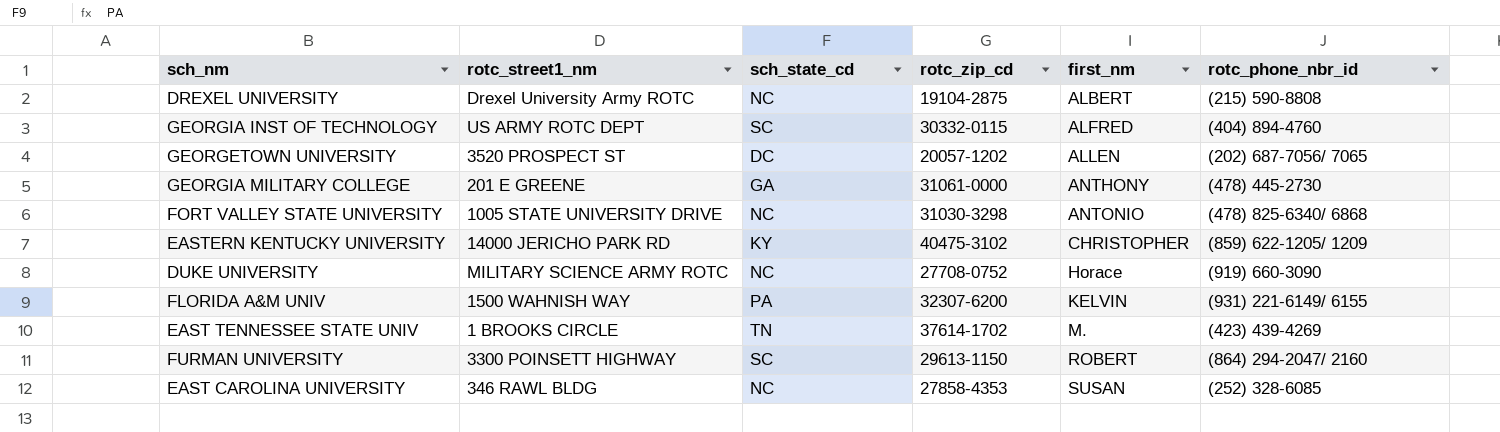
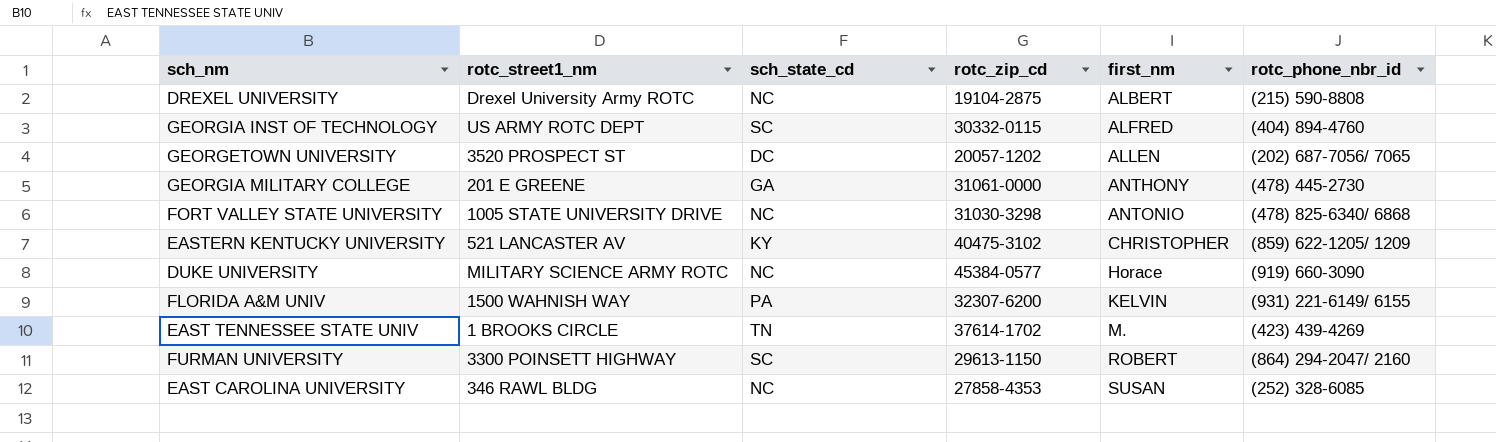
EASTERN KENTUCKY UNIVERSITY | rotc_street1_nm: 14000 JERICHO PARK RD -> 521 LANCASTER AV
DUKE UNIVERSITY | rotc_zip_cd: 27708-0752 -> 45384-0577

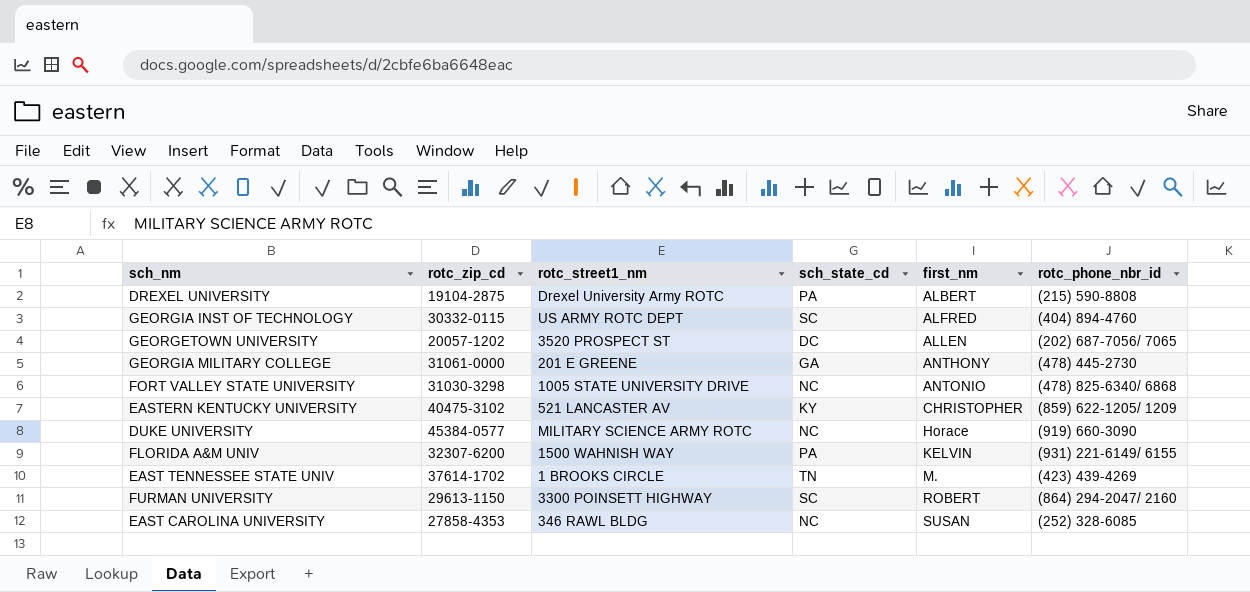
column rotc_zip_cd | position: 4 -> 2
DREXEL UNIVERSITY | sch_state_cd: NC -> PA

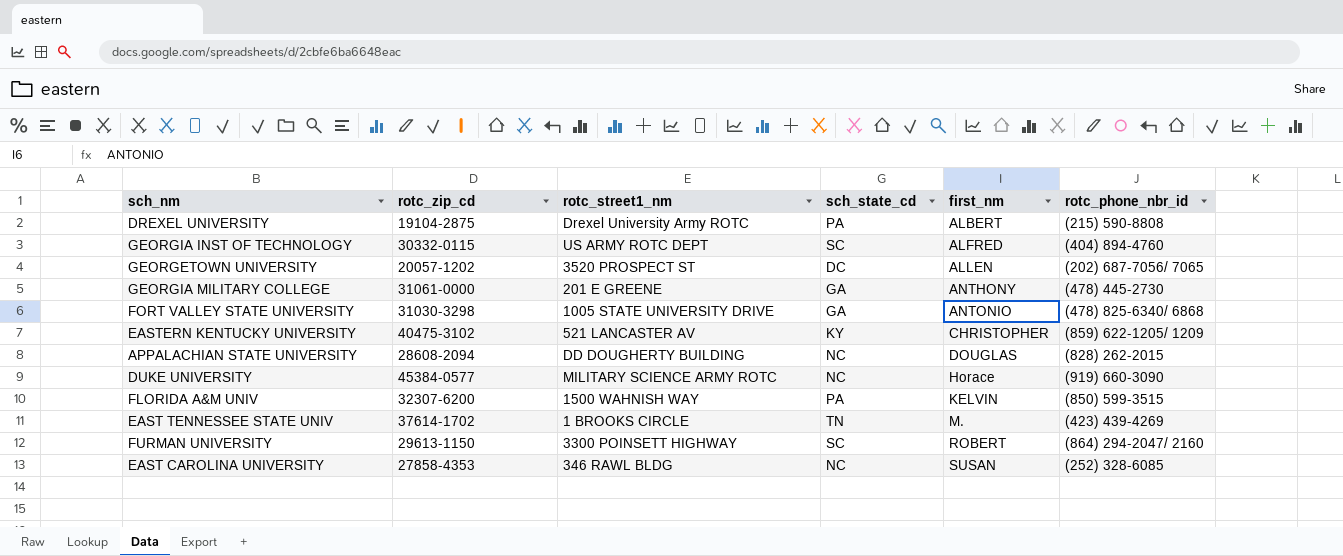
FORT VALLEY STATE UNIVERSITY | sch_state_cd: NC -> GA
row APPALACHIAN STATE UNIVERSITY: none -> 28608-2094 | DD DOUGHERTY BUILDING | NC | DOUGLAS | (828) 262-2015
FLORIDA A&M UNIV | rotc_phone_nbr_id: (931) 221-6149/ 6155 -> (850) 599-3515

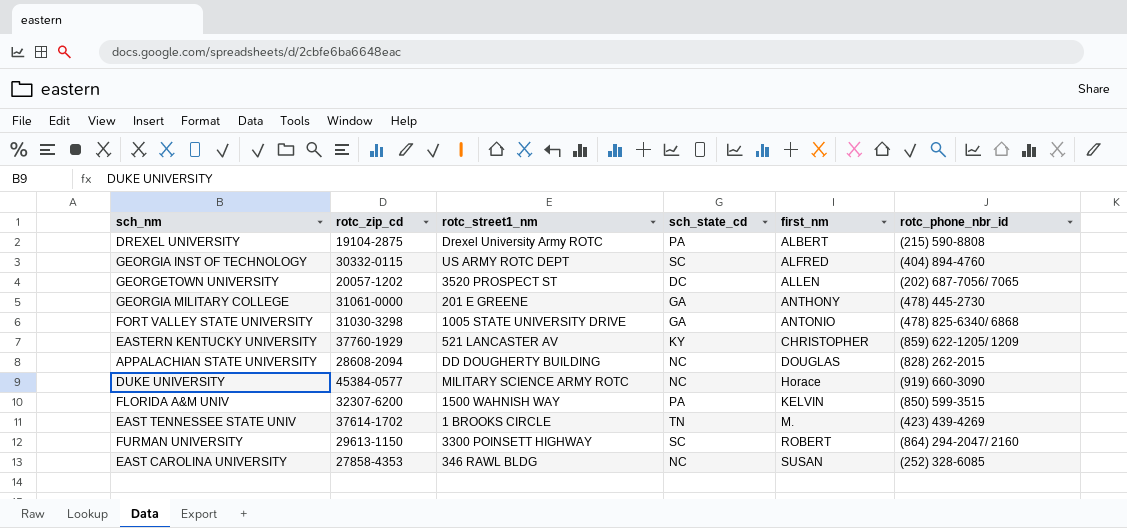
EASTERN KENTUCKY UNIVERSITY | rotc_zip_cd: 40475-3102 -> 37760-1929

